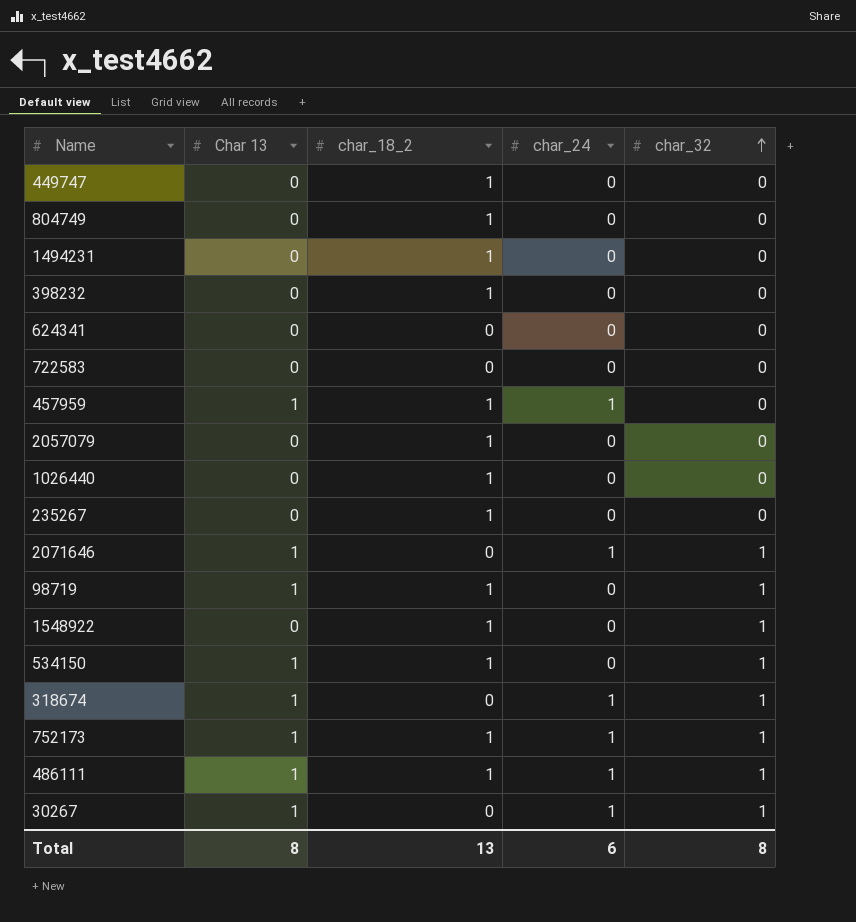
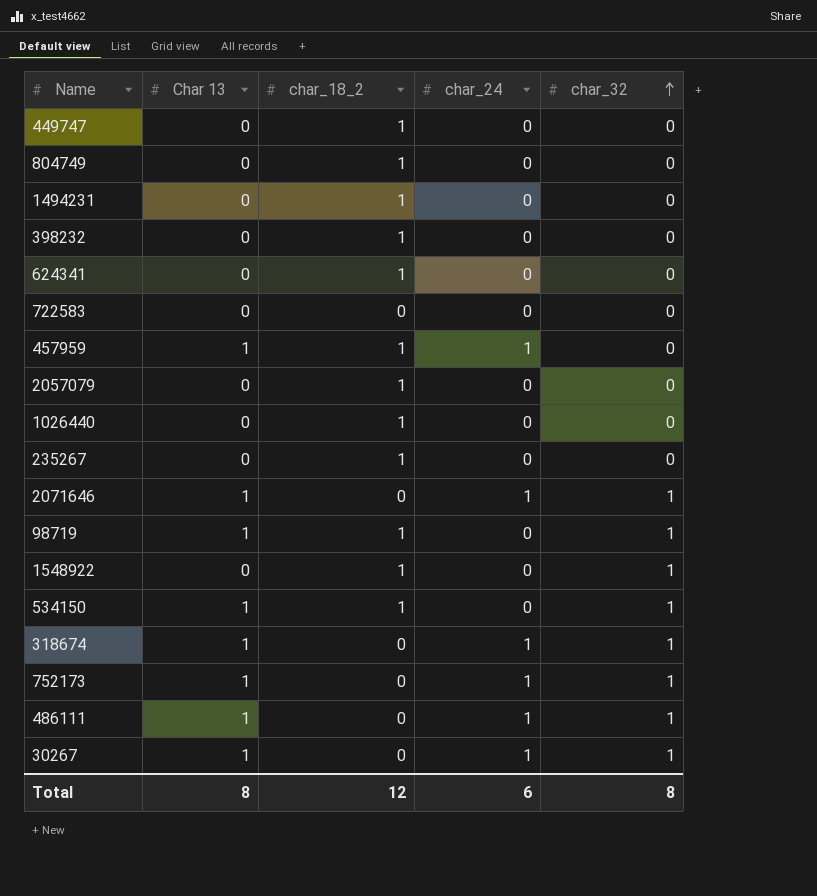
624341 | char_18_2: 0 -> 1
752173 | char_18_2: 1 -> 0
486111 | char_18_2: 1 -> 0
Total | char_18_2: 13 -> 12

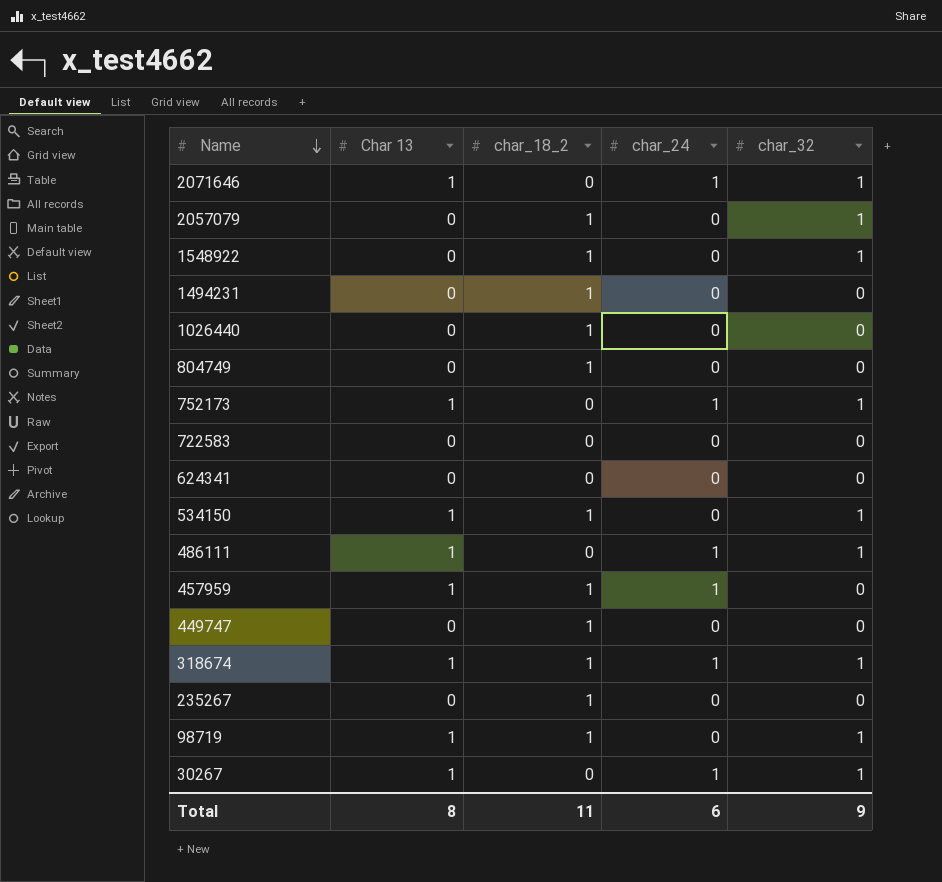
row order: char_32 ascending -> Name descending
row 398232: 0 | 1 | 0 | 0 -> none
2057079 | char_32: 0 -> 1
624341 | char_18_2: 1 -> 0
318674 | char_18_2: 0 -> 1
Total | char_18_2: 12 -> 11
Total | char_32: 8 -> 9

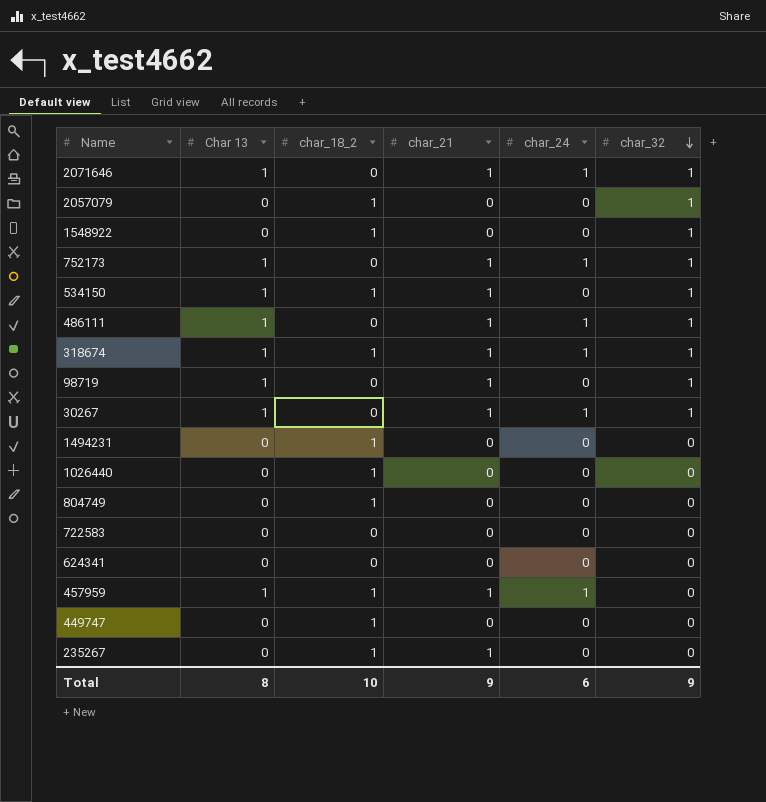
row order: Name descending -> char_32 descending
column char_21 | position: none -> 4
98719 | char_18_2: 1 -> 0
Total | char_18_2: 11 -> 10

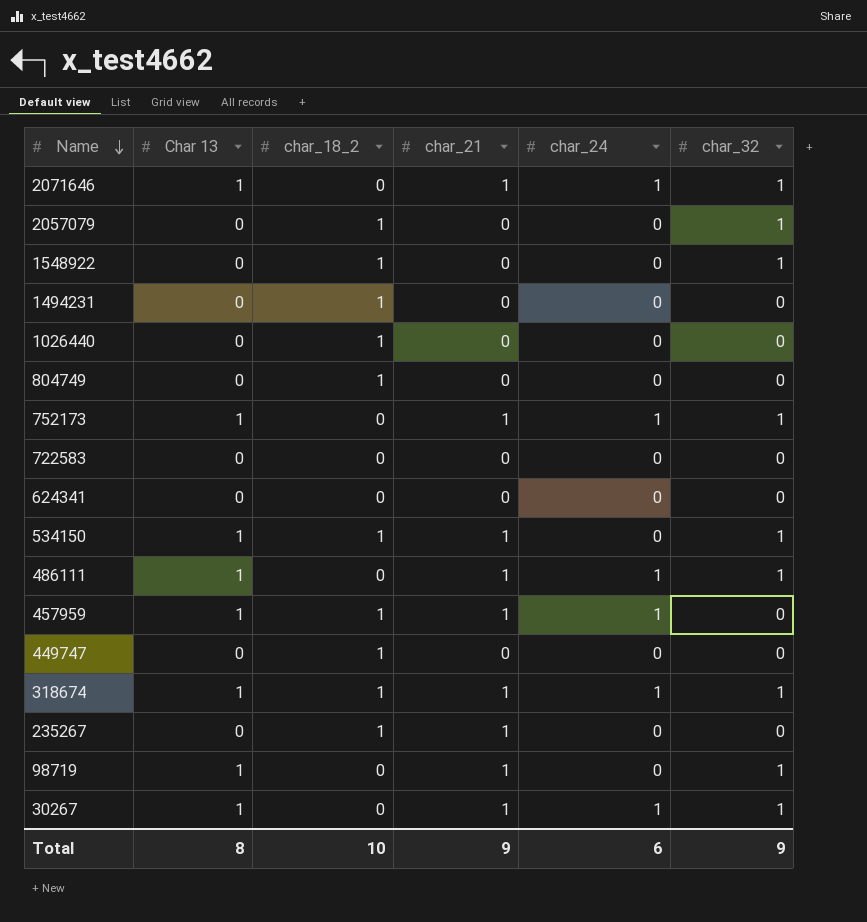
row order: char_32 descending -> Name descending

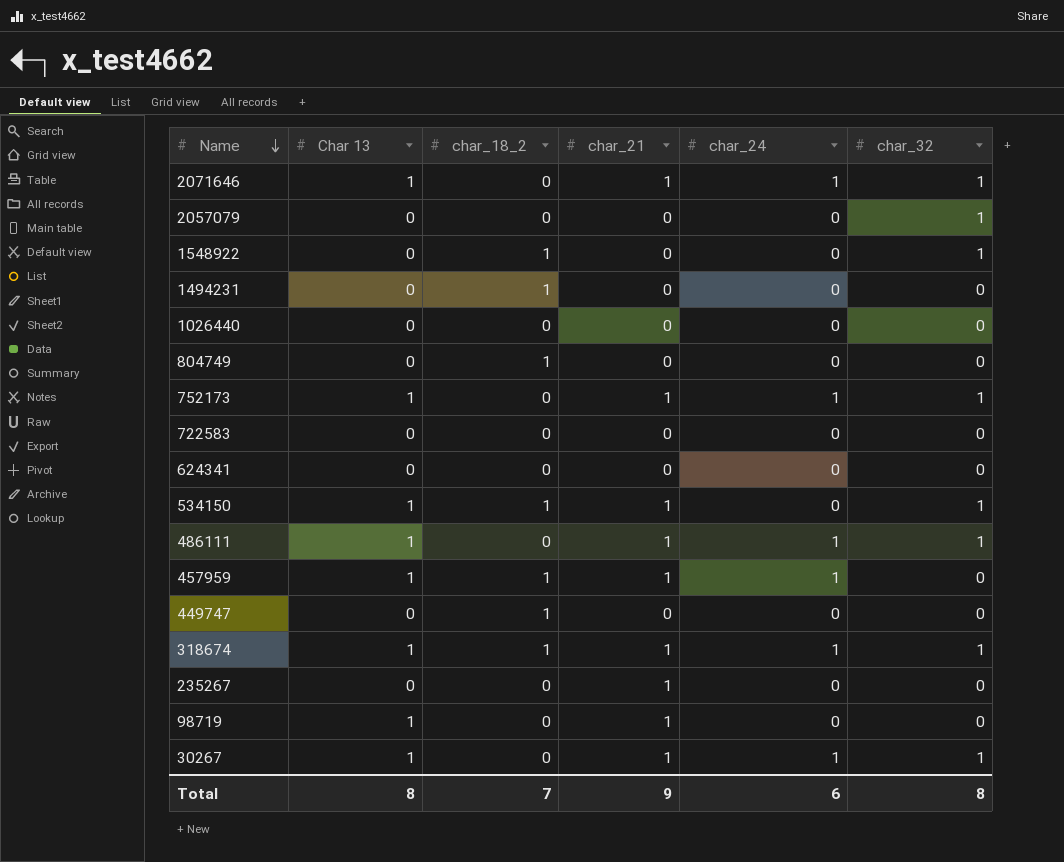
2057079 | char_18_2: 1 -> 0
1026440 | char_18_2: 1 -> 0
235267 | char_18_2: 1 -> 0
98719 | char_32: 1 -> 0
Total | char_18_2: 10 -> 7
Total | char_32: 9 -> 8

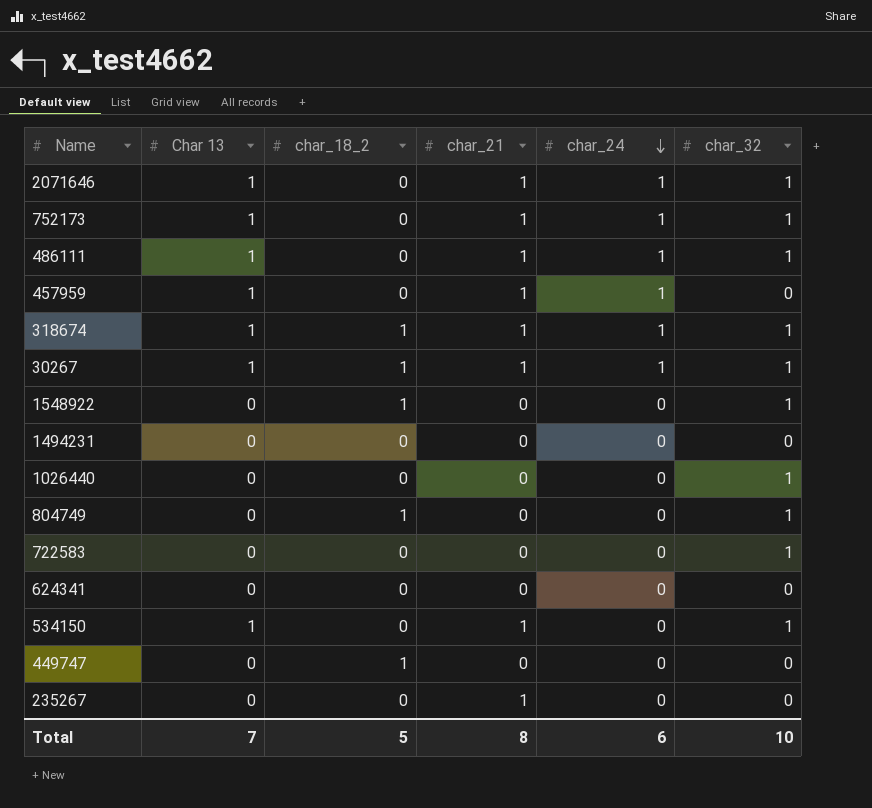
row order: Name descending -> char_24 descending
row 2057079: 0 | 0 | 0 | 0 | 1 -> none
row 98719: 1 | 0 | 1 | 0 | 0 -> none
457959 | char_18_2: 1 -> 0
30267 | char_18_2: 0 -> 1
1494231 | char_18_2: 1 -> 0
1026440 | char_32: 0 -> 1
804749 | char_32: 0 -> 1
722583 | char_32: 0 -> 1
534150 | char_18_2: 1 -> 0
Total | Char 13: 8 -> 7
Total | char_18_2: 7 -> 5
Total | char_21: 9 -> 8
Total | char_32: 8 -> 10

